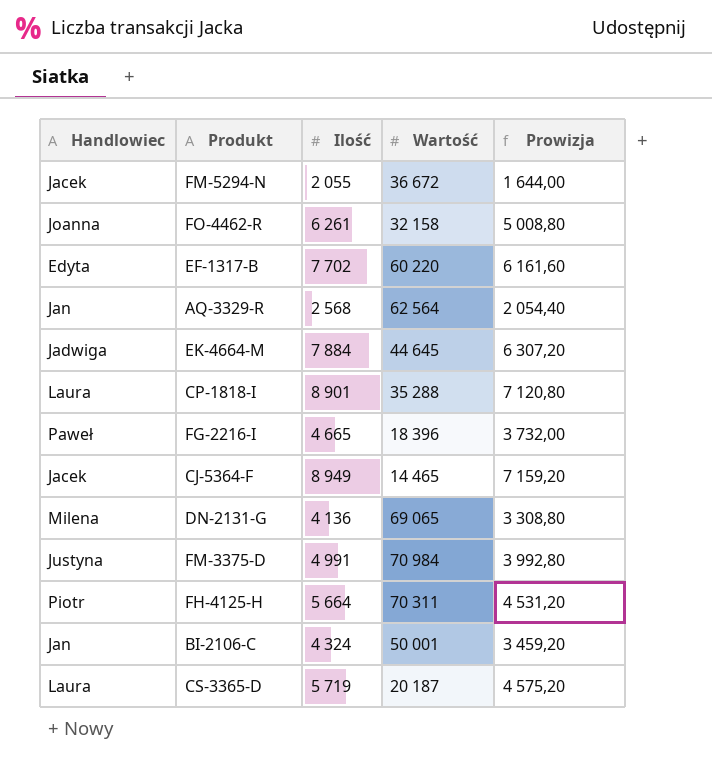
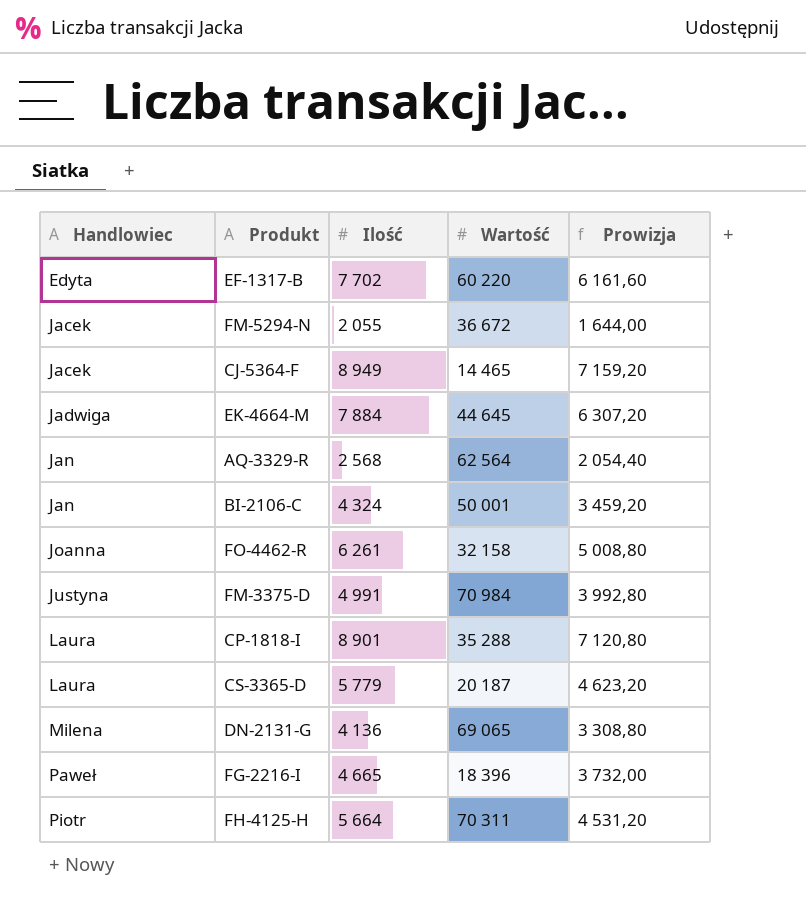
row order: none -> Handlowiec ascending
CS-3365-D | Ilość: 5 719 -> 5 779
CS-3365-D | Prowizja: 4 575,20 -> 4 623,20

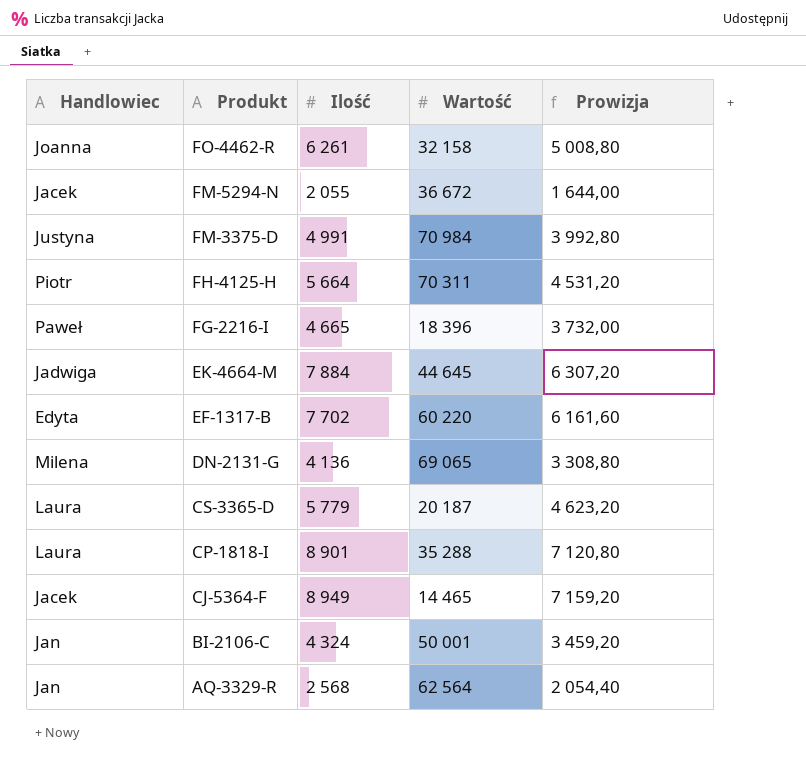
row order: Handlowiec ascending -> Produkt descending

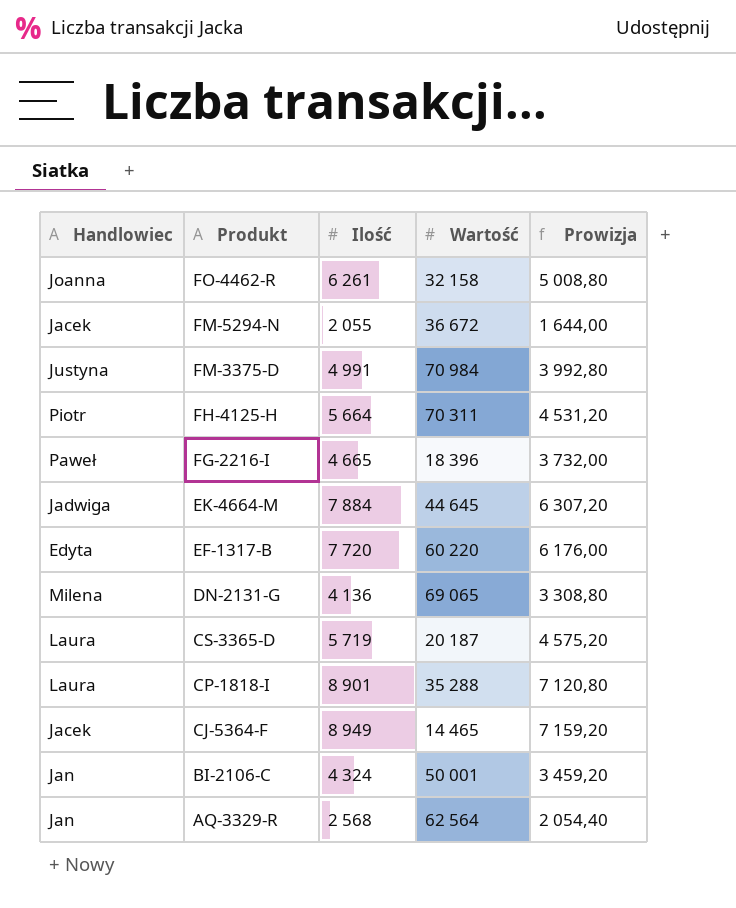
EF-1317-B | Ilość: 7 702 -> 7 720
EF-1317-B | Prowizja: 6 161,60 -> 6 176,00
CS-3365-D | Ilość: 5 779 -> 5 719
CS-3365-D | Prowizja: 4 623,20 -> 4 575,20

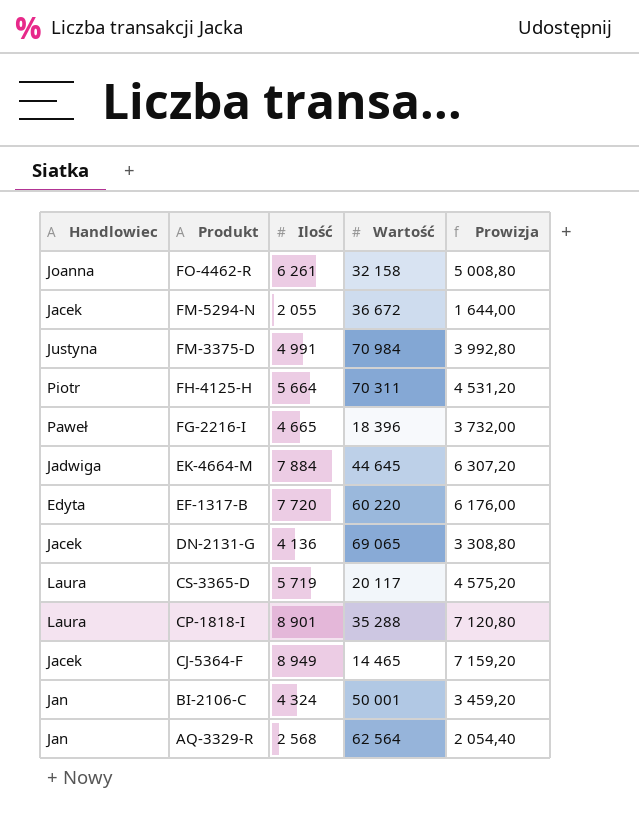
DN-2131-G | Handlowiec: Milena -> Jacek
CS-3365-D | Wartość: 20 187 -> 20 117

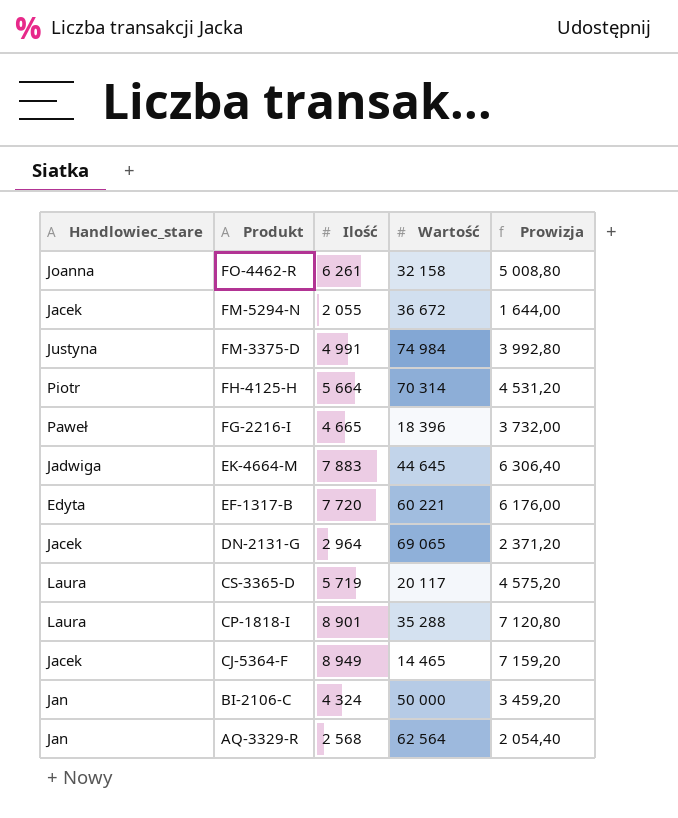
column name: Handlowiec -> Handlowiec_stare
FM-3375-D | Wartość: 70 984 -> 74 984
FH-4125-H | Wartość: 70 311 -> 70 314
EK-4664-M | Ilość: 7 884 -> 7 883
EK-4664-M | Prowizja: 6 307,20 -> 6 306,40
EF-1317-B | Wartość: 60 220 -> 60 221
DN-2131-G | Ilość: 4 136 -> 2 964
DN-2131-G | Prowizja: 3 308,80 -> 2 371,20
BI-2106-C | Wartość: 50 001 -> 50 000

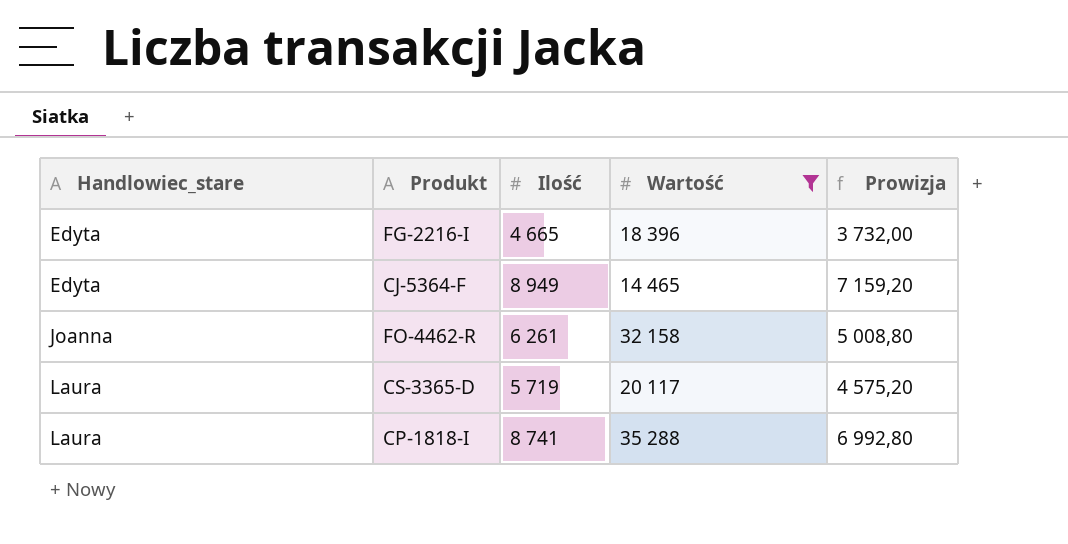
filter: none -> Wartość <= 35 288
row order: Produkt descending -> Handlowiec_stare ascending
FG-2216-I | Handlowiec_stare: Paweł -> Edyta
CJ-5364-F | Handlowiec_stare: Jacek -> Edyta
CP-1818-I | Ilość: 8 901 -> 8 741
CP-1818-I | Prowizja: 7 120,80 -> 6 992,80

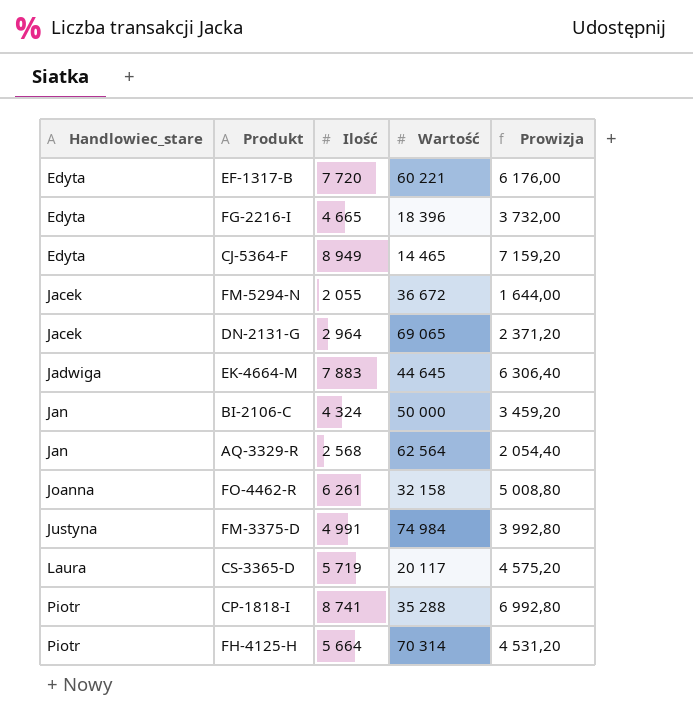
filter: Wartość <= 35 288 -> none
CP-1818-I | Handlowiec_stare: Laura -> Piotr

